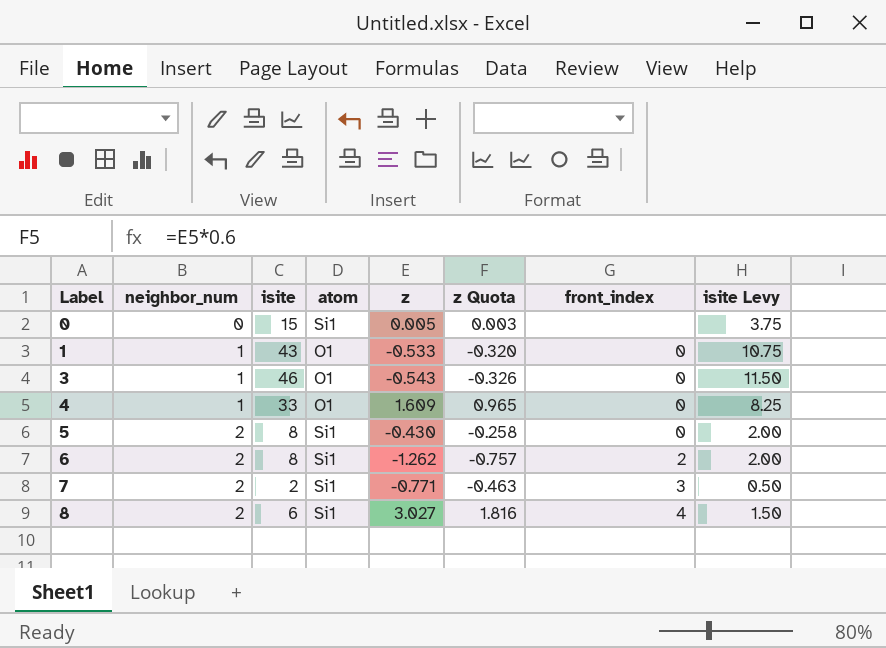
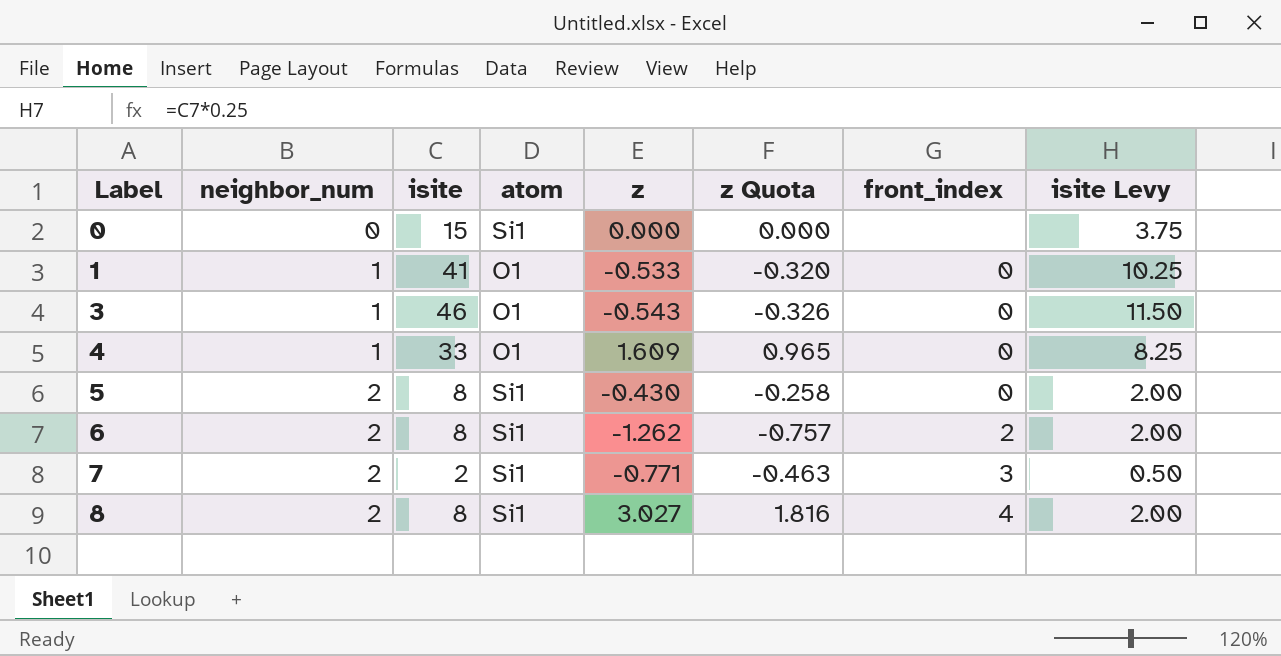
0 | z: 0.005 -> 0.000
0 | z Quota: 0.003 -> 0.000
1 | isite: 43 -> 41
1 | isite Levy: 10.75 -> 10.25
8 | isite: 6 -> 8
8 | isite Levy: 1.50 -> 2.00

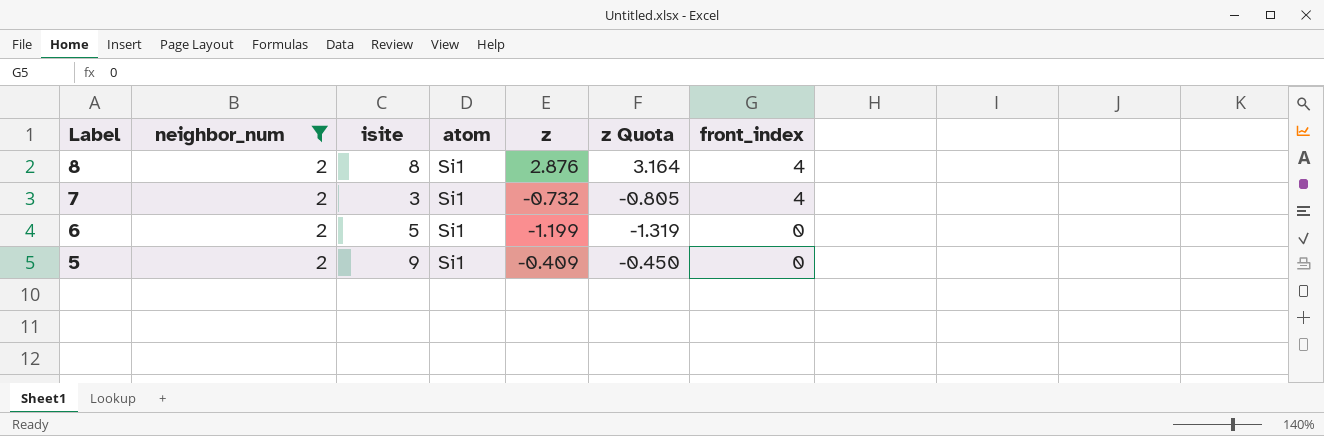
filter: none -> neighbor_num = 2
row order: Label ascending -> Label descending
column isite Levy | formula: [isite] * 0.25 -> none
column z Quota | formula: [z] * 0.6 -> [z] * 1.1
8 | z: 3.027 -> 2.876
7 | isite: 2 -> 3
7 | z: -0.771 -> -0.732
7 | front_index: 3 -> 4
6 | isite: 8 -> 5
6 | z: -1.262 -> -1.199
6 | front_index: 2 -> 0
5 | isite: 8 -> 9
5 | z: -0.430 -> -0.409

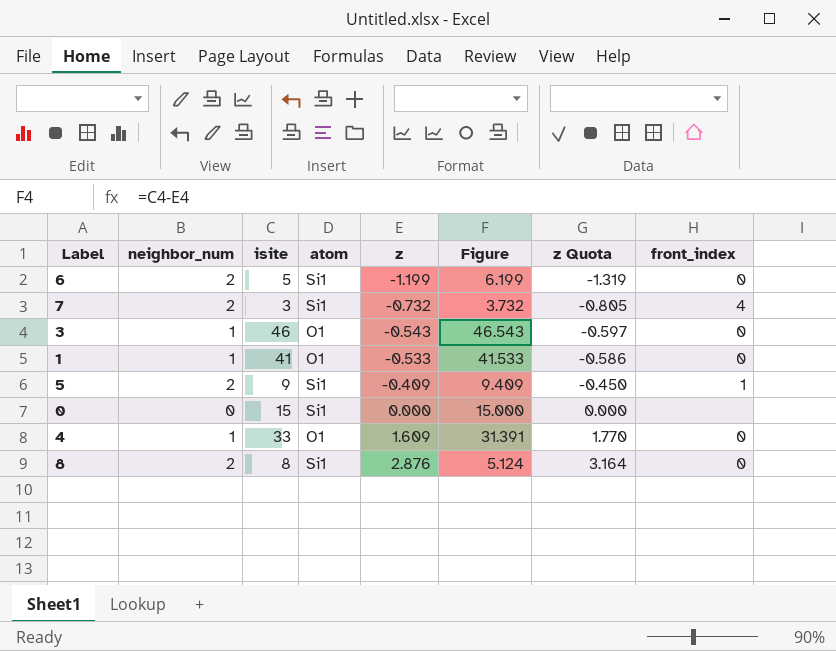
filter: neighbor_num = 2 -> none
row order: Label descending -> z ascending
column Figure | formula: none -> [isite] - [z]
5 | front_index: 0 -> 1
8 | front_index: 4 -> 0

